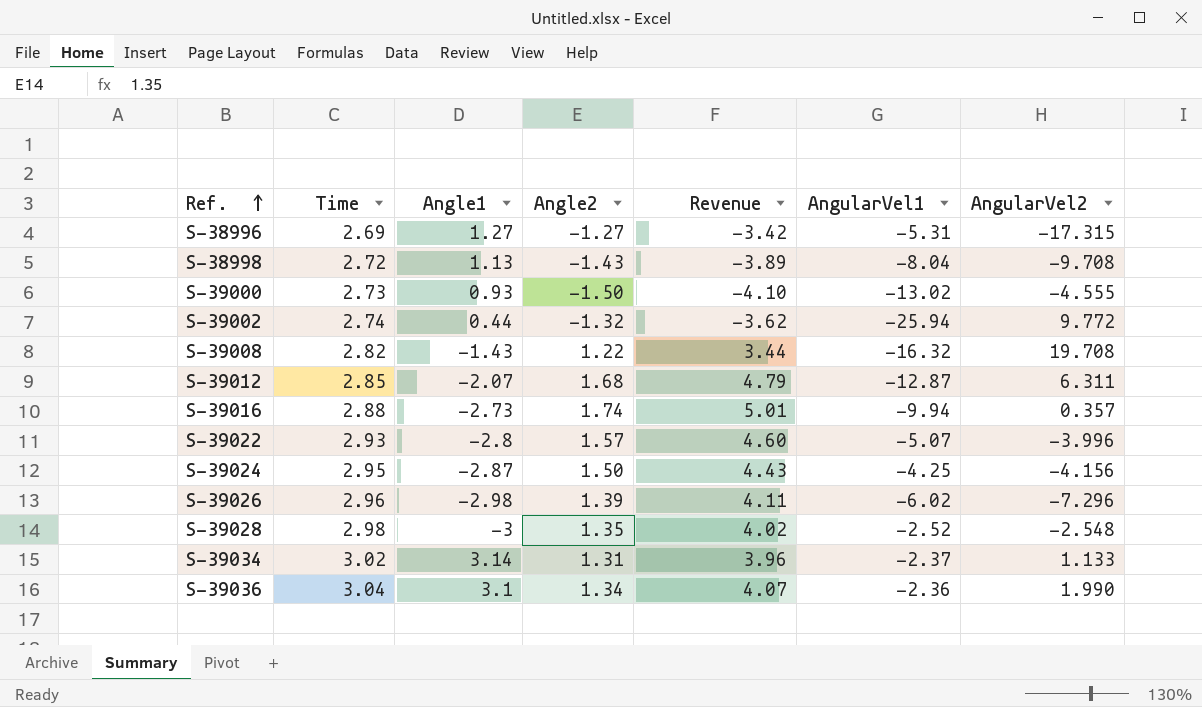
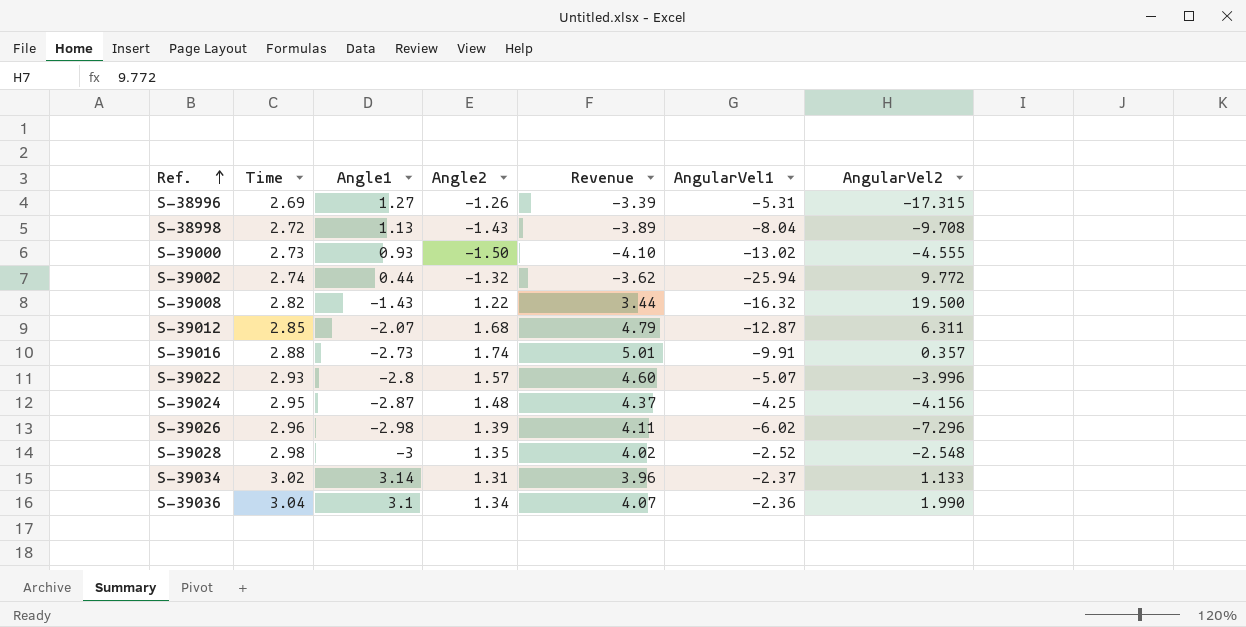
S-38996 | Angle2: -1.27 -> -1.26
S-38996 | Revenue: -3.42 -> -3.39
S-39008 | AngularVel2: 19.708 -> 19.500
S-39016 | AngularVel1: -9.94 -> -9.91
S-39024 | Angle2: 1.50 -> 1.48
S-39024 | Revenue: 4.43 -> 4.37

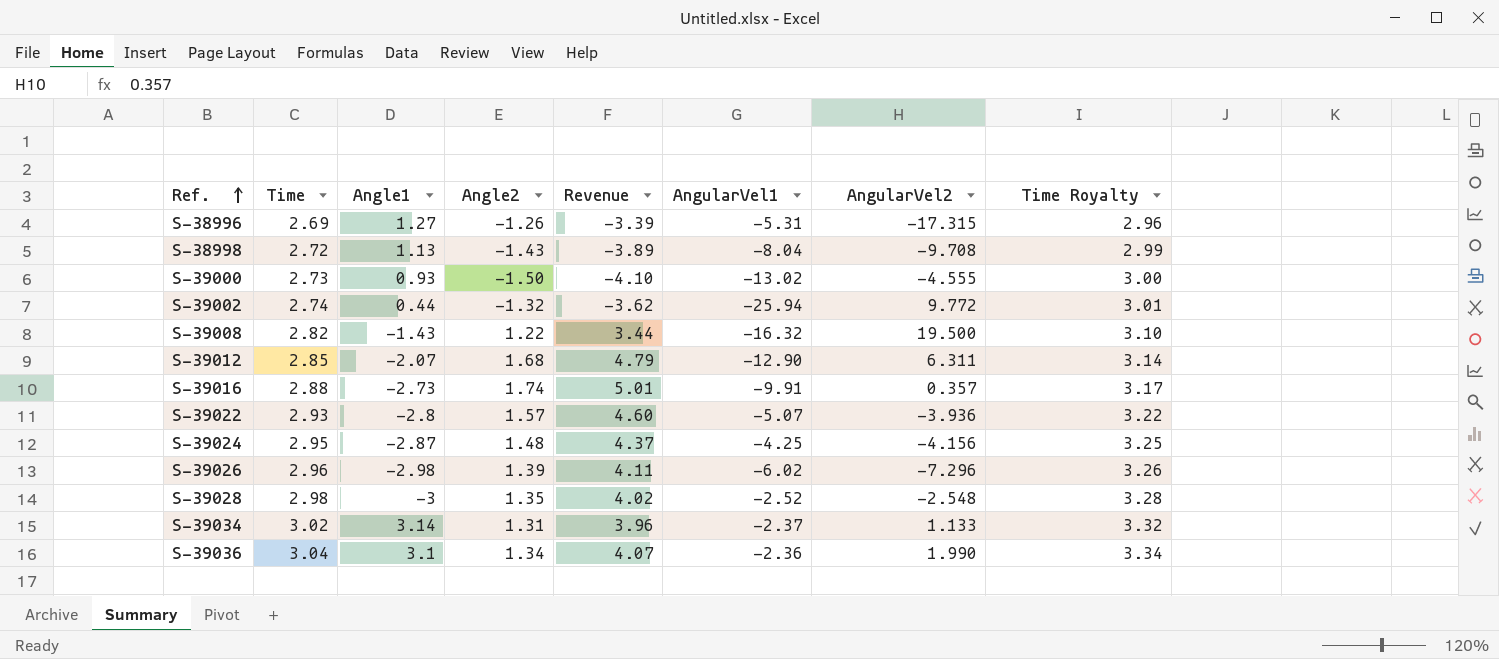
column Time Royalty | formula: none -> [Time] * 1.1
S-39012 | AngularVel1: -12.87 -> -12.90
S-39022 | AngularVel2: -3.996 -> -3.936

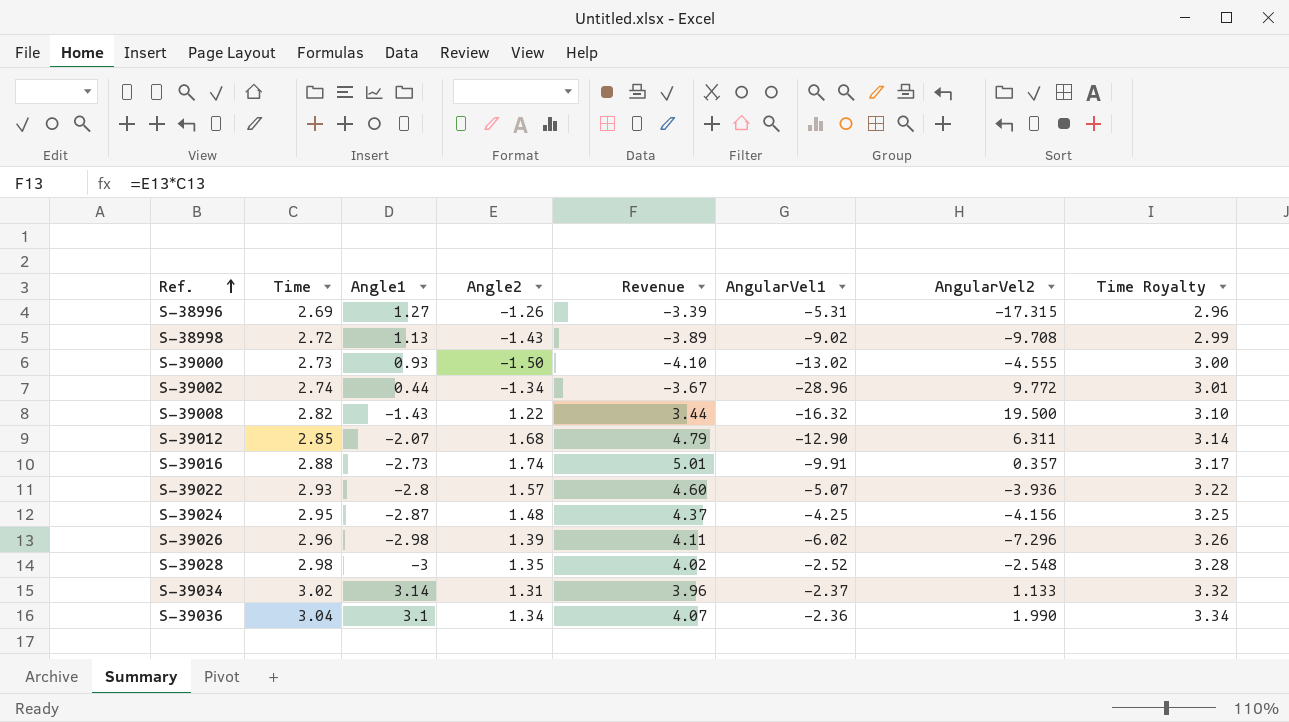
S-38998 | AngularVel1: -8.04 -> -9.02
S-39002 | Angle2: -1.32 -> -1.34
S-39002 | Revenue: -3.62 -> -3.67
S-39002 | AngularVel1: -25.94 -> -28.96

